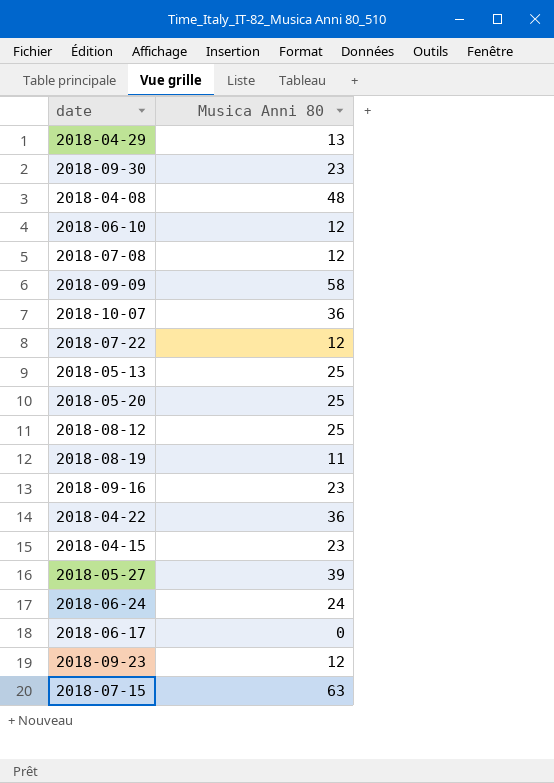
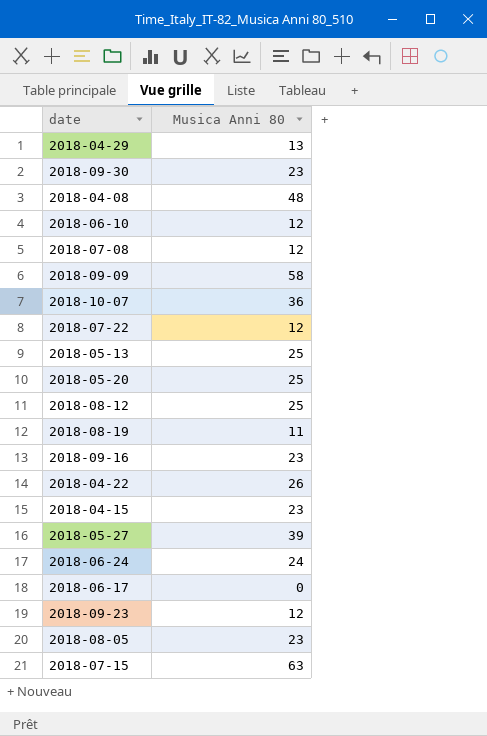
2018-04-22 | Musica Anni 80: 36 -> 26
row 2018-08-05: none -> 23

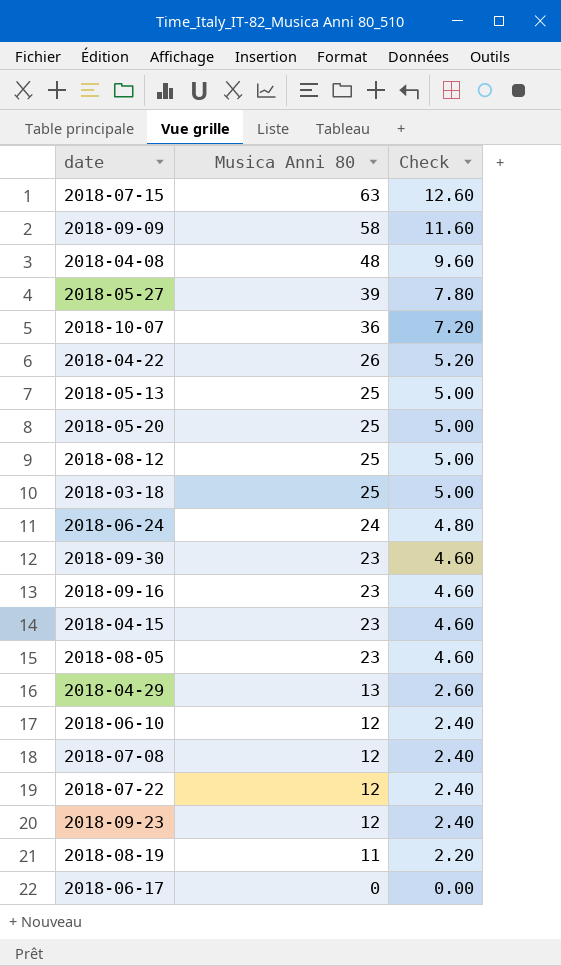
row order: none -> Musica Anni 80 descending
column Check | formula: none -> [Musica Anni 80] * 0.2
row 2018-03-18: none -> 25 | 5.00

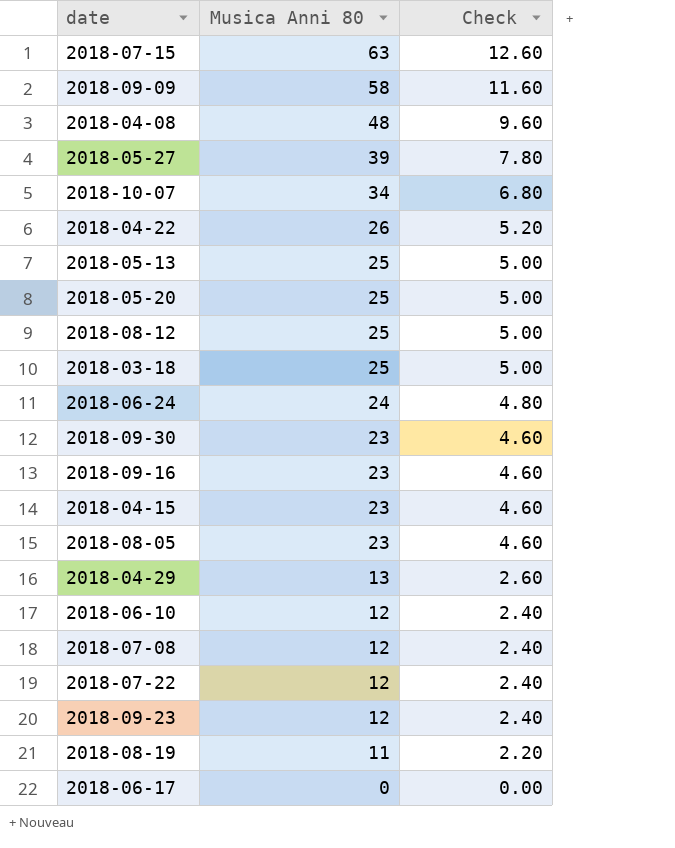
2018-10-07 | Musica Anni 80: 36 -> 34
2018-10-07 | Check: 7.20 -> 6.80

